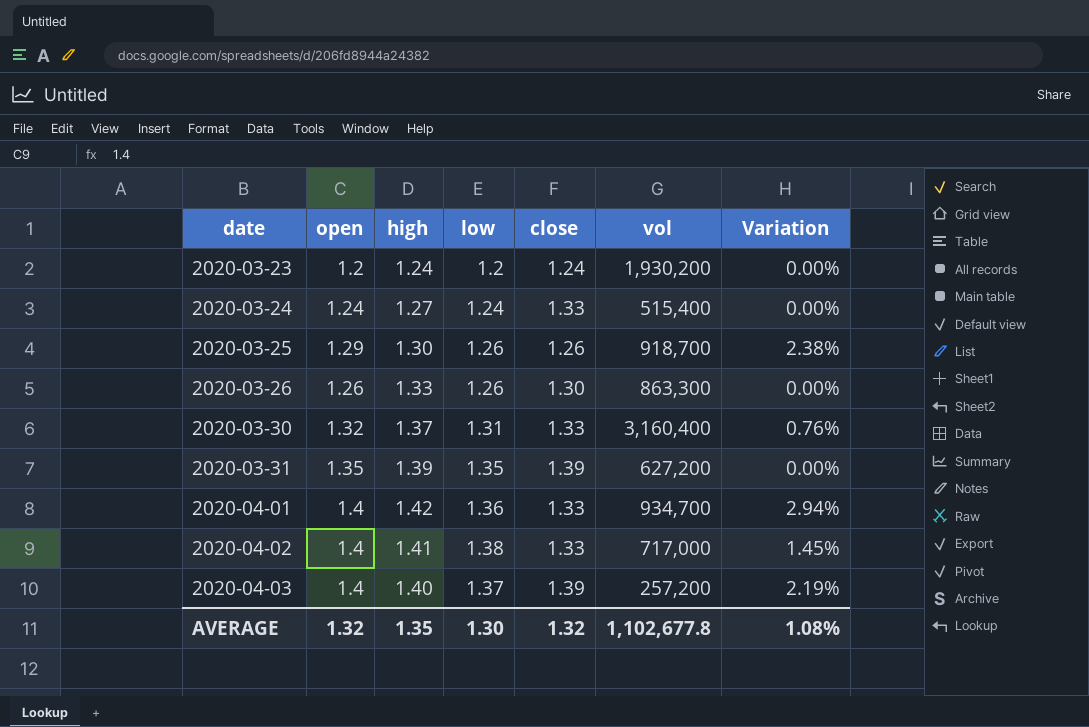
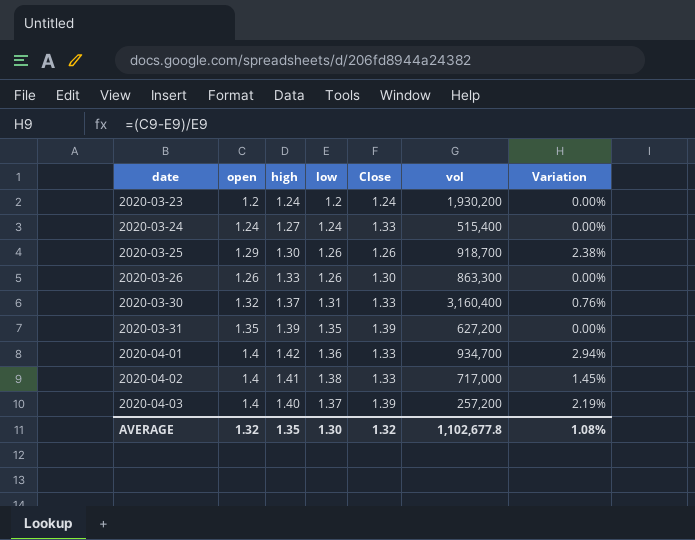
column name: close -> Close

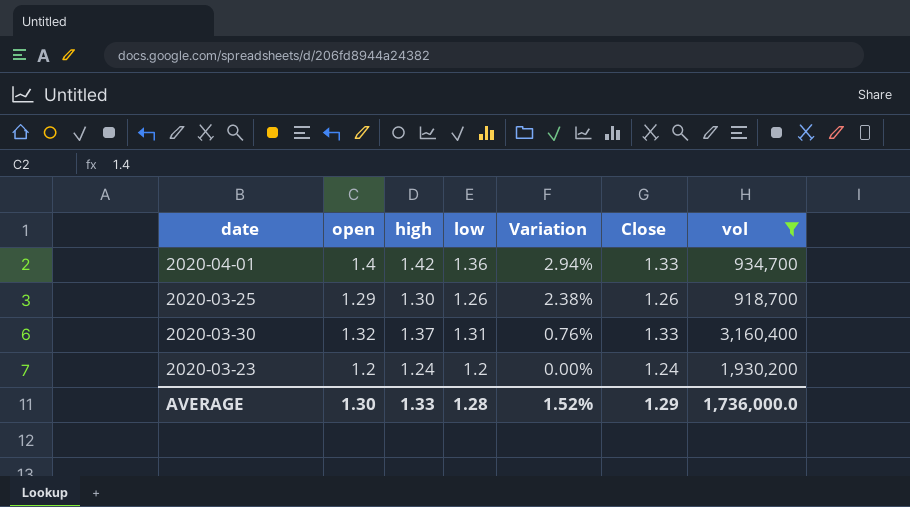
filter: none -> vol >= 918,700
row order: date ascending -> Variation descending
column Variation | position: 7 -> 5
AVERAGE | open: 1.32 -> 1.30
AVERAGE | high: 1.35 -> 1.33
AVERAGE | low: 1.30 -> 1.28
AVERAGE | Variation: 1.08% -> 1.52%
AVERAGE | Close: 1.32 -> 1.29
AVERAGE | vol: 1,102,677.8 -> 1,736,000.0

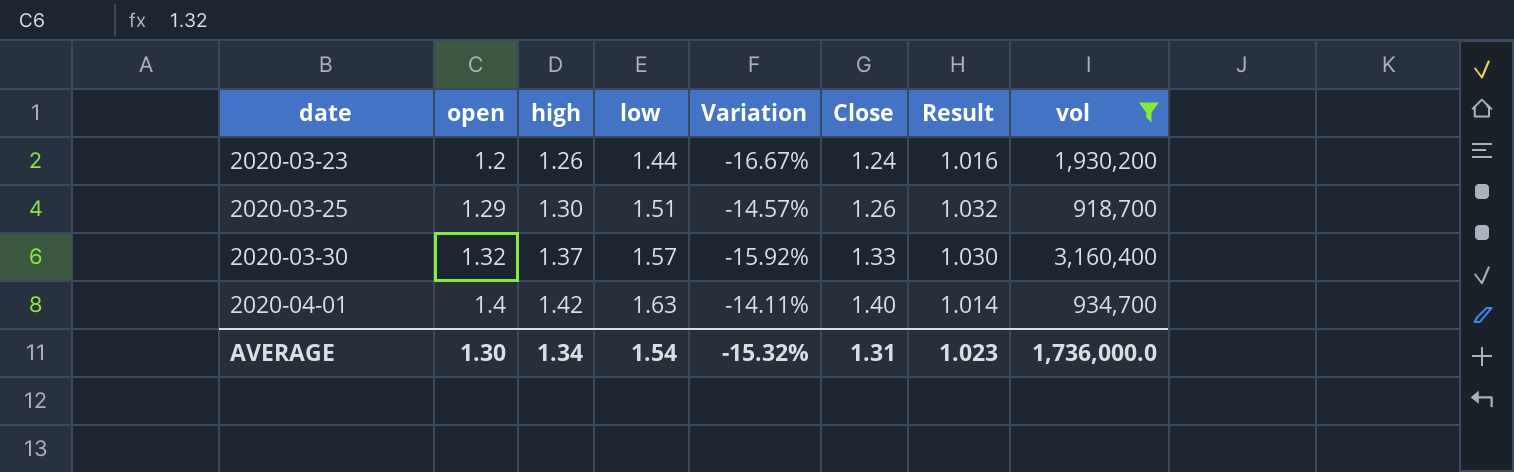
row order: Variation descending -> date ascending
column Result | formula: none -> [high] / [Close]
2020-03-23 | high: 1.24 -> 1.26
2020-03-23 | low: 1.2 -> 1.44
2020-03-23 | Variation: 0.00% -> -16.67%
2020-03-25 | low: 1.26 -> 1.51
2020-03-25 | Variation: 2.38% -> -14.57%
2020-03-30 | low: 1.31 -> 1.57
2020-03-30 | Variation: 0.76% -> -15.92%
2020-04-01 | low: 1.36 -> 1.63
2020-04-01 | Variation: 2.94% -> -14.11%
2020-04-01 | Close: 1.33 -> 1.40
AVERAGE | high: 1.33 -> 1.34
AVERAGE | low: 1.28 -> 1.54
AVERAGE | Variation: 1.52% -> -15.32%
AVERAGE | Close: 1.29 -> 1.31

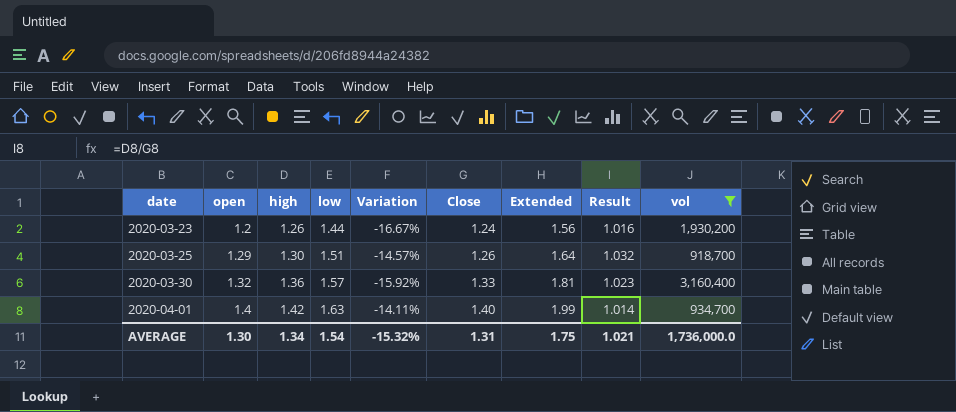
column Extended | formula: none -> [high] * [Close]
2020-03-30 | high: 1.37 -> 1.36
2020-03-30 | Result: 1.030 -> 1.023
AVERAGE | Result: 1.023 -> 1.021

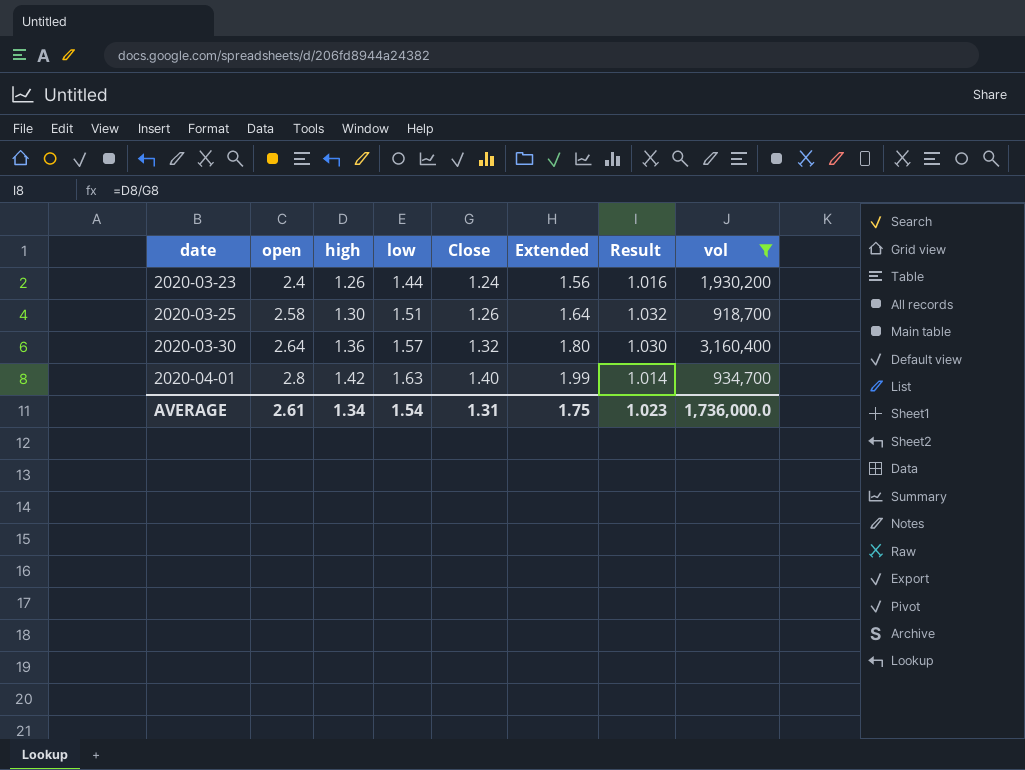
column Variation | formula: ([open] - [low]) / [low] -> none
2020-03-23 | open: 1.2 -> 2.4
2020-03-25 | open: 1.29 -> 2.58
2020-03-30 | open: 1.32 -> 2.64
2020-03-30 | Close: 1.33 -> 1.32
2020-03-30 | Extended: 1.81 -> 1.80
2020-03-30 | Result: 1.023 -> 1.030
2020-04-01 | open: 1.4 -> 2.8
AVERAGE | open: 1.30 -> 2.61
AVERAGE | Result: 1.021 -> 1.023

